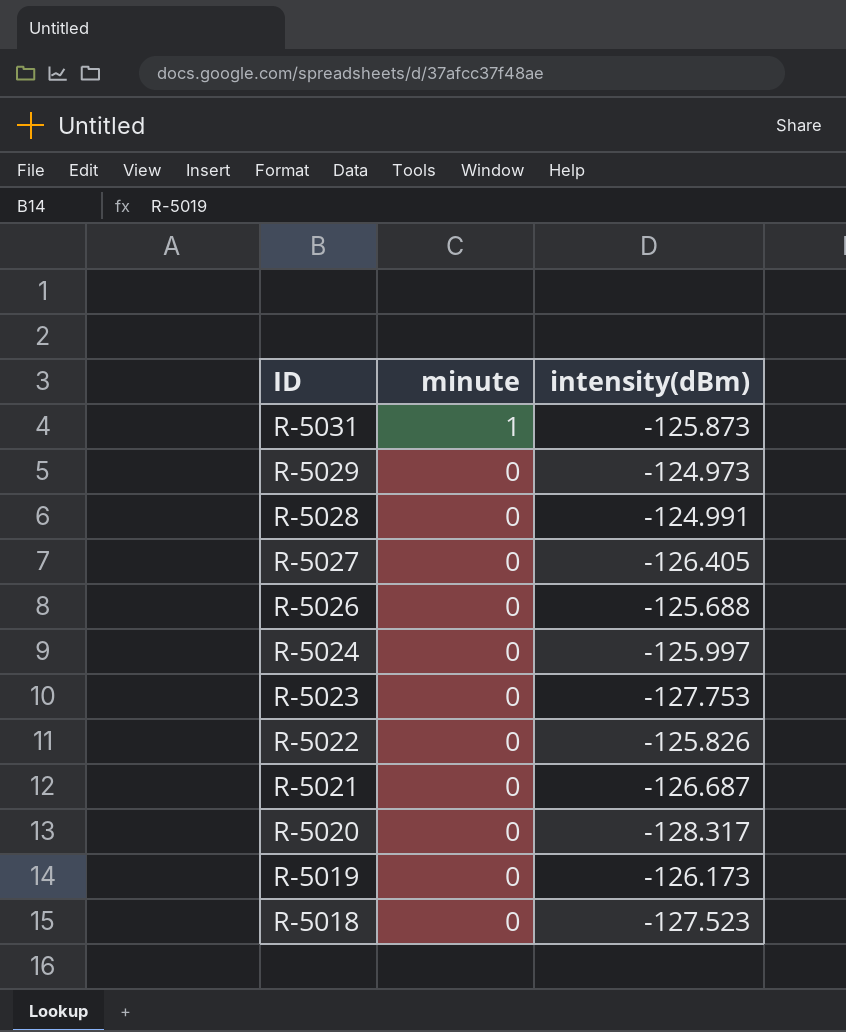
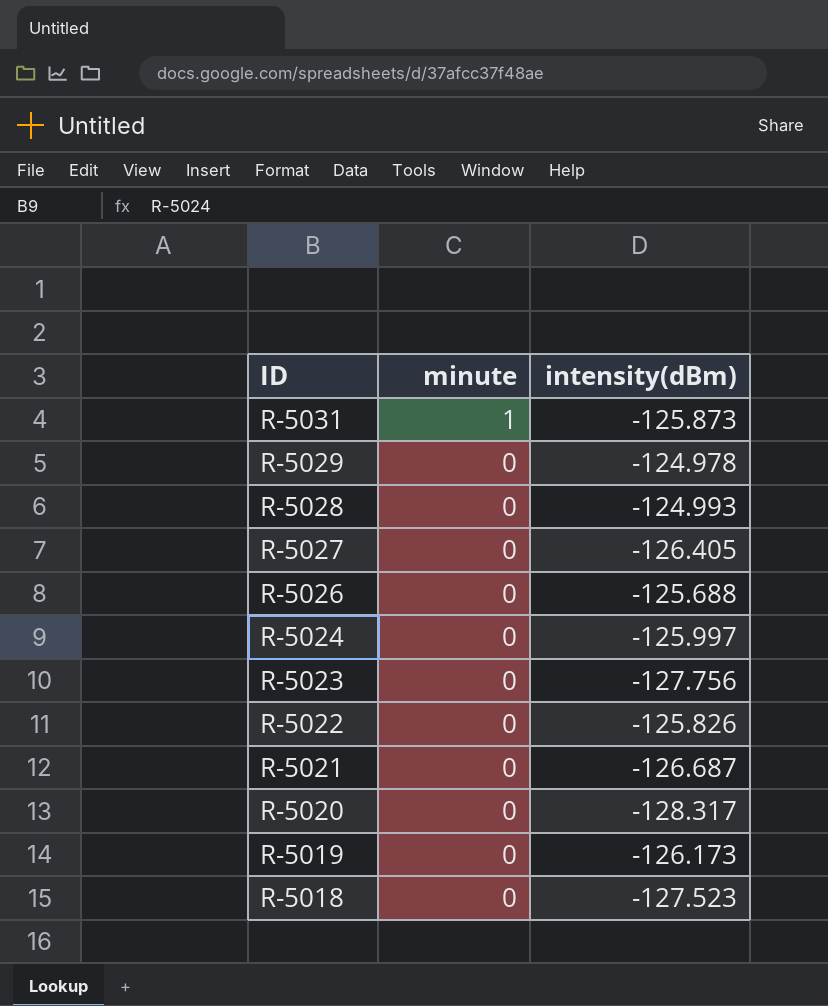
R-5029 | intensity(dBm): -124.973 -> -124.978
R-5028 | intensity(dBm): -124.991 -> -124.993
R-5023 | intensity(dBm): -127.753 -> -127.756

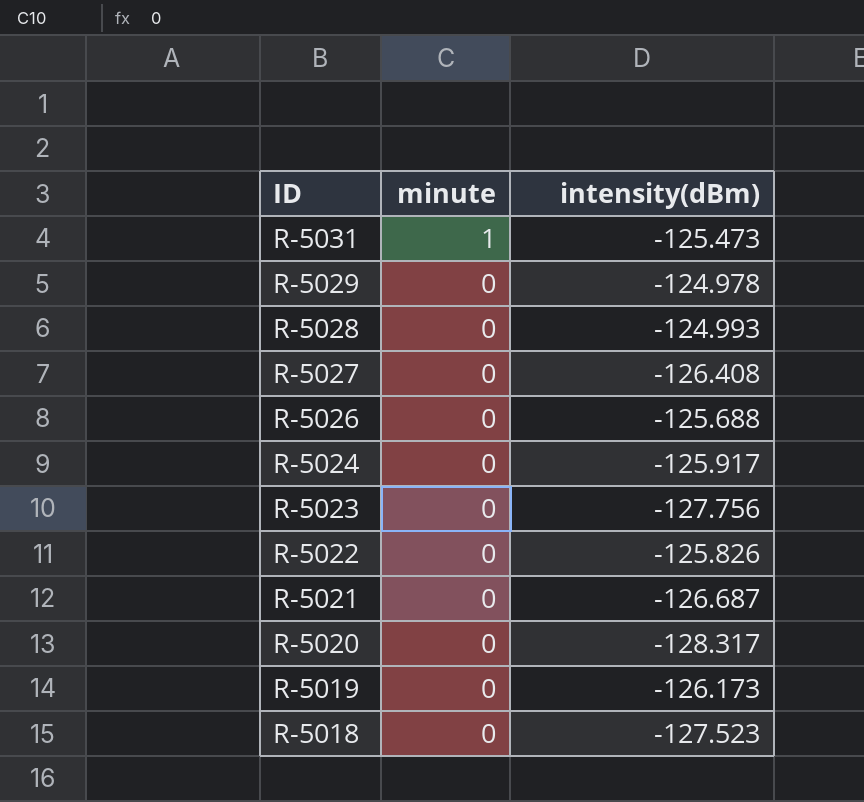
R-5031 | intensity(dBm): -125.873 -> -125.473
R-5027 | intensity(dBm): -126.405 -> -126.408
R-5024 | intensity(dBm): -125.997 -> -125.917

